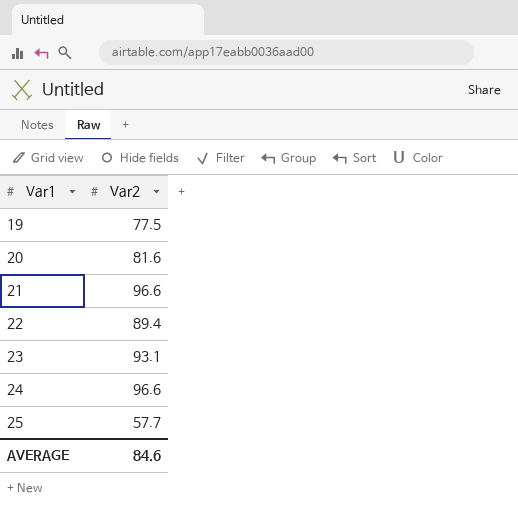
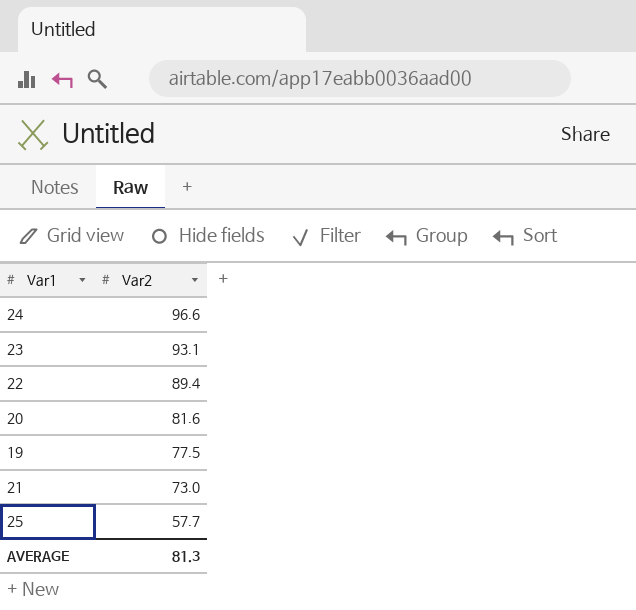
row order: Var1 ascending -> Var2 descending
21 | Var2: 96.6 -> 73.0
AVERAGE | Var2: 84.6 -> 81.3

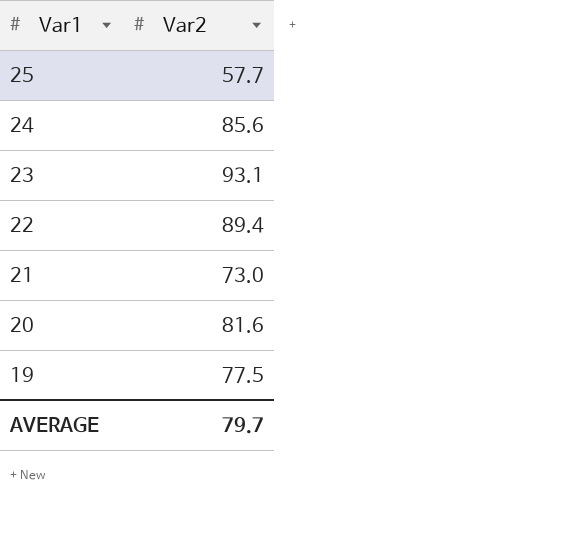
row order: Var2 descending -> Var1 descending
24 | Var2: 96.6 -> 85.6
AVERAGE | Var2: 81.3 -> 79.7

